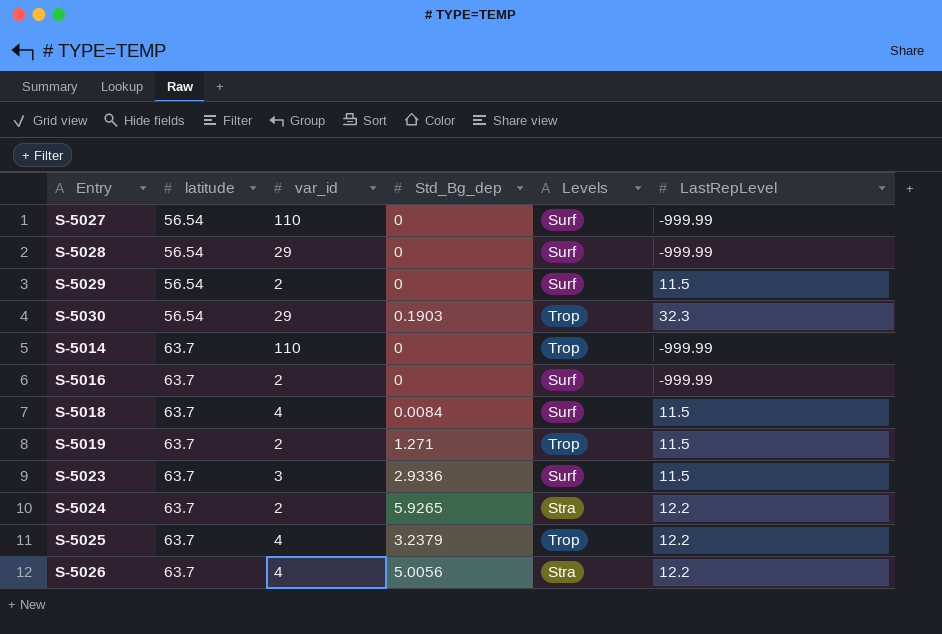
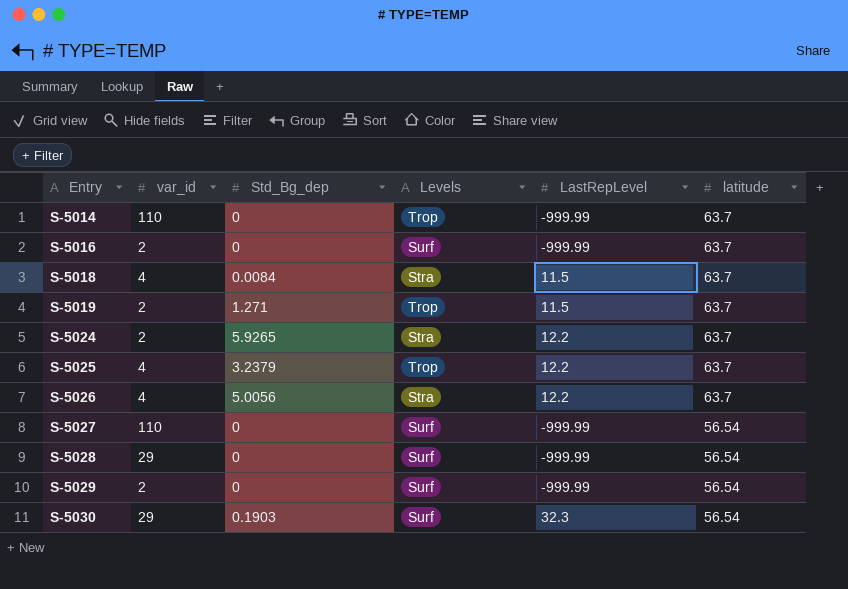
row order: latitude ascending -> Entry ascending
column latitude | position: 2 -> 6
row S-5023: 63.7 | 3 | 2.9336 | Surf | 11.5 -> none
S-5018 | Levels: Surf -> Stra
S-5029 | LastRepLevel: 11.5 -> -999.99
S-5030 | Levels: Trop -> Surf

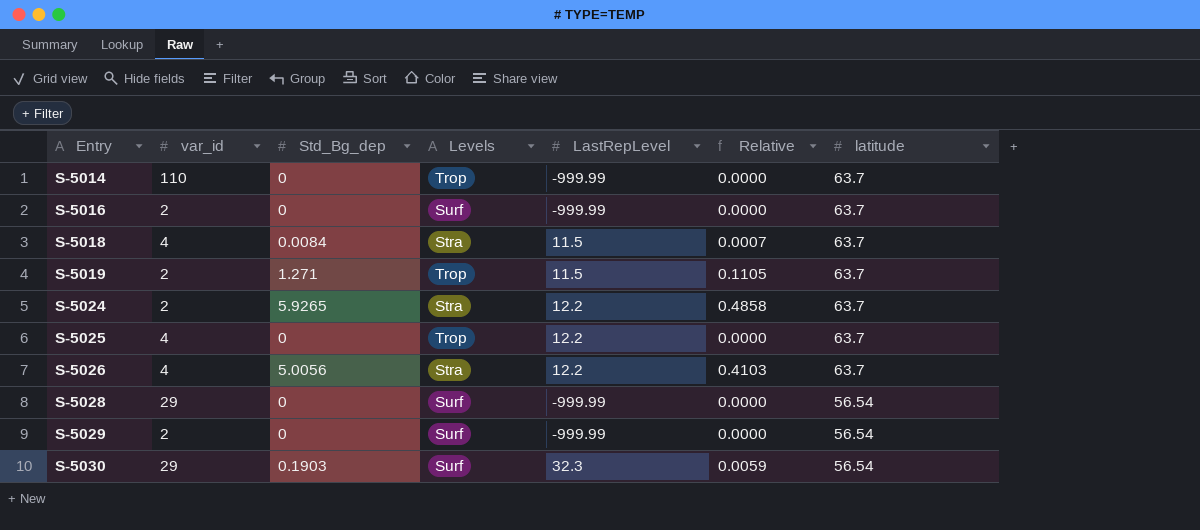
column Relative | formula: none -> [Std_Bg_dep] / [LastRepLevel]
row S-5027: 110 | 0 | Surf | -999.99 | 56.54 -> none
S-5025 | Std_Bg_dep: 3.2379 -> 0

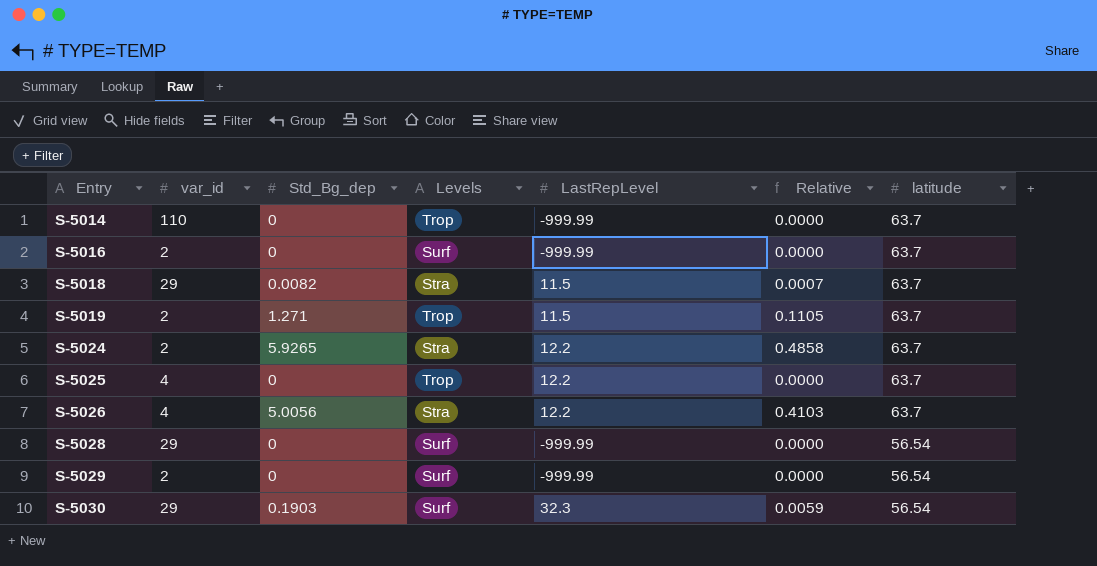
S-5018 | var_id: 4 -> 29
S-5018 | Std_Bg_dep: 0.0084 -> 0.0082

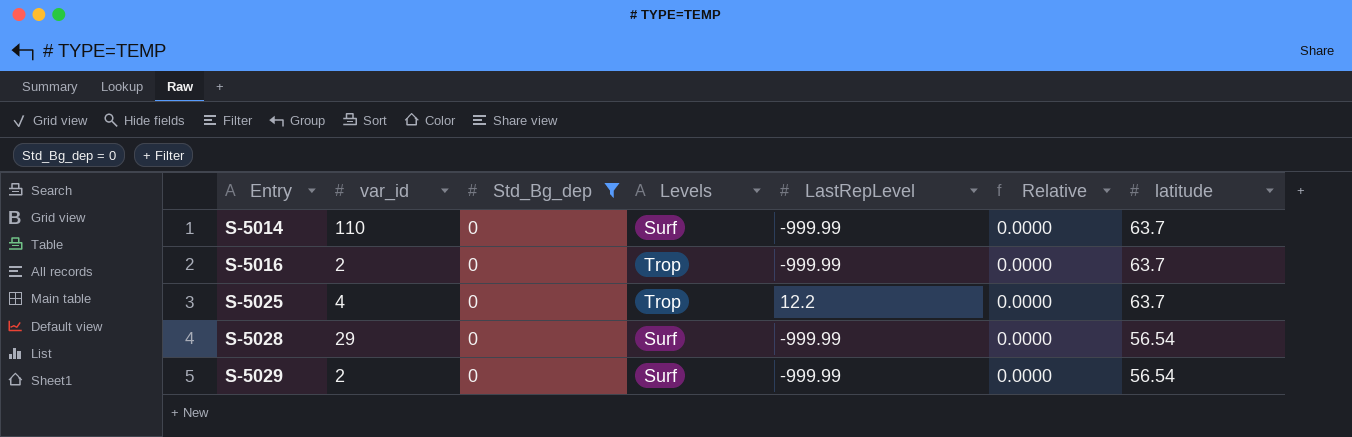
filter: none -> Std_Bg_dep = 0
S-5014 | Levels: Trop -> Surf
S-5016 | Levels: Surf -> Trop

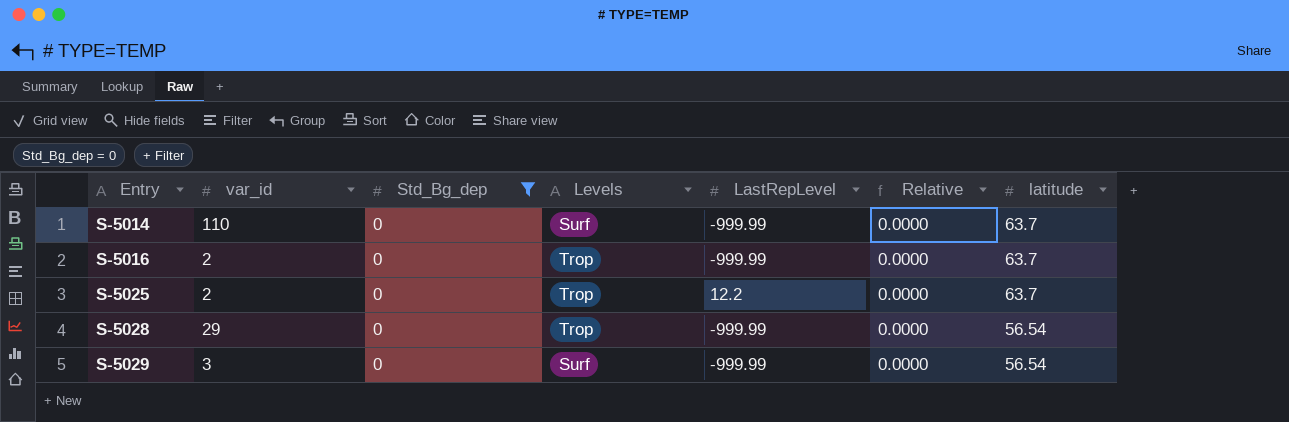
S-5025 | var_id: 4 -> 2
S-5028 | Levels: Surf -> Trop
S-5029 | var_id: 2 -> 3

